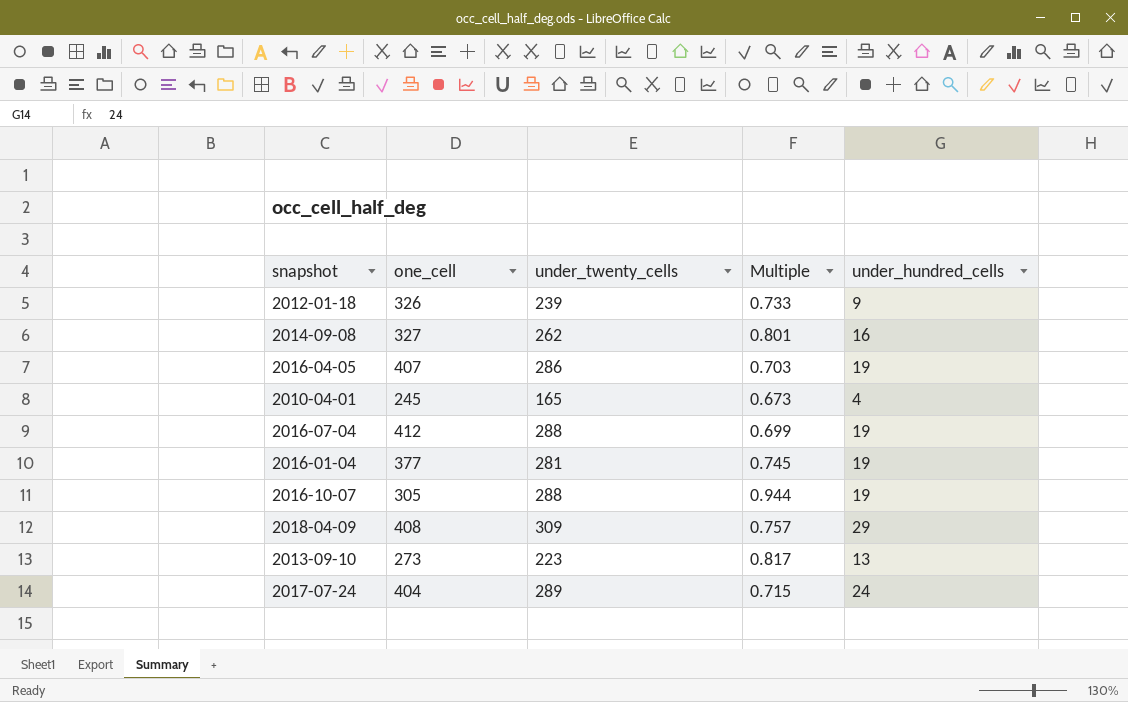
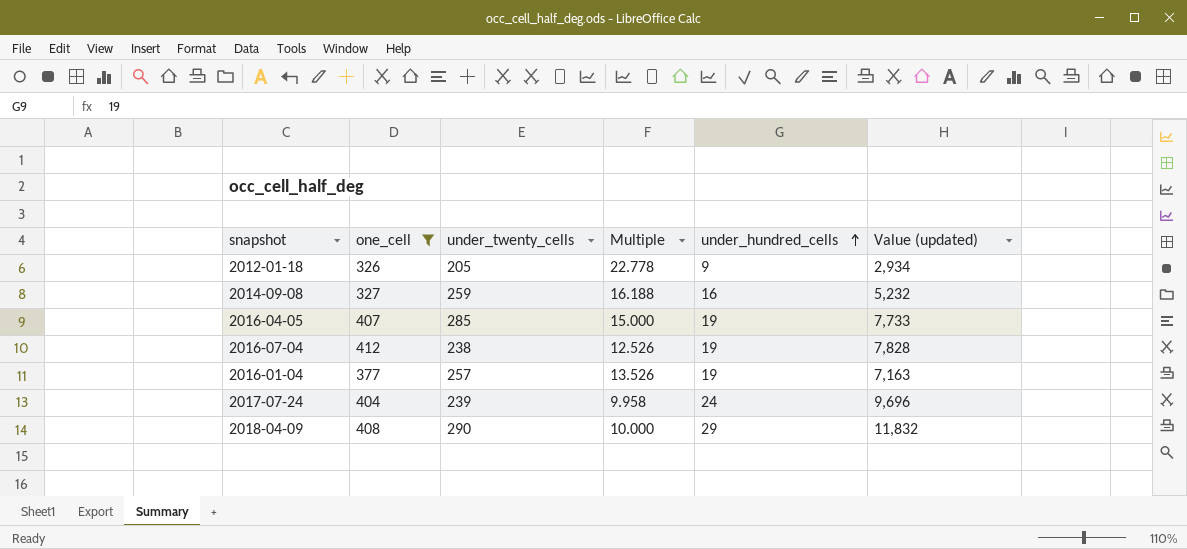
filter: none -> one_cell >= 326
row order: none -> under_hundred_cells ascending
column Multiple | formula: [under_twenty_cells] / [one_cell] -> [under_twenty_cells] / [under_hundred_cells]
column Value (updated) | formula: none -> [one_cell] * [under_hundred_cells]
2012-01-18 | under_twenty_cells: 239 -> 205
2014-09-08 | under_twenty_cells: 262 -> 259
2016-04-05 | under_twenty_cells: 286 -> 285
2016-07-04 | under_twenty_cells: 288 -> 238
2016-01-04 | under_twenty_cells: 281 -> 257
2017-07-24 | under_twenty_cells: 289 -> 239
2018-04-09 | under_twenty_cells: 309 -> 290

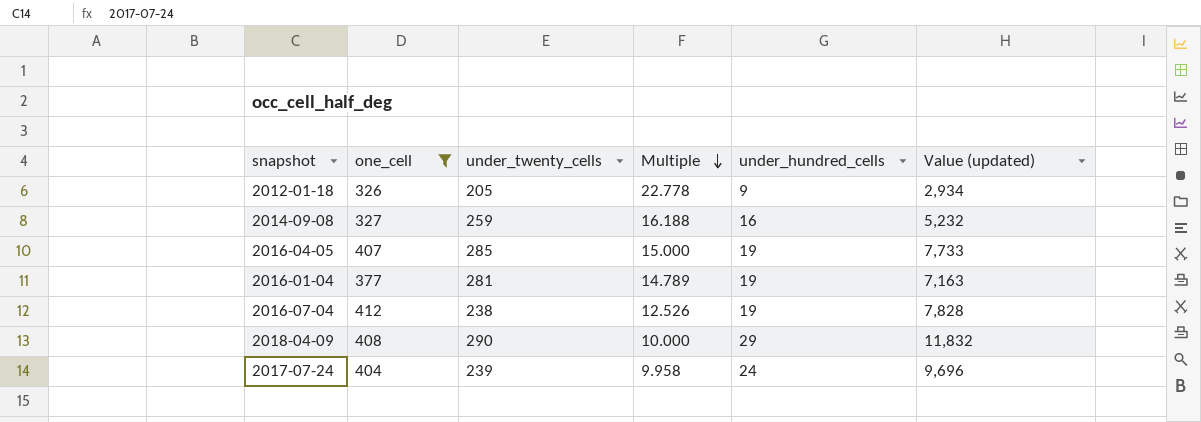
row order: under_hundred_cells ascending -> Multiple descending
2016-01-04 | under_twenty_cells: 257 -> 281
2016-01-04 | Multiple: 13.526 -> 14.789

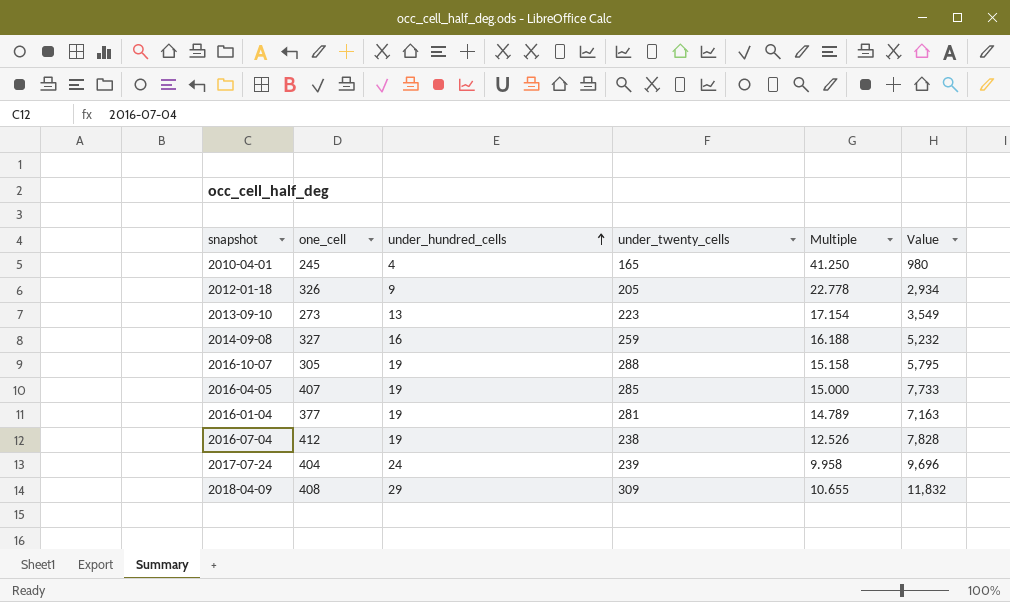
filter: one_cell >= 326 -> none
row order: Multiple descending -> under_hundred_cells ascending
column under_hundred_cells | position: 5 -> 3
column name: Value (updated) -> Value
2018-04-09 | under_twenty_cells: 290 -> 309
2018-04-09 | Multiple: 10.000 -> 10.655

